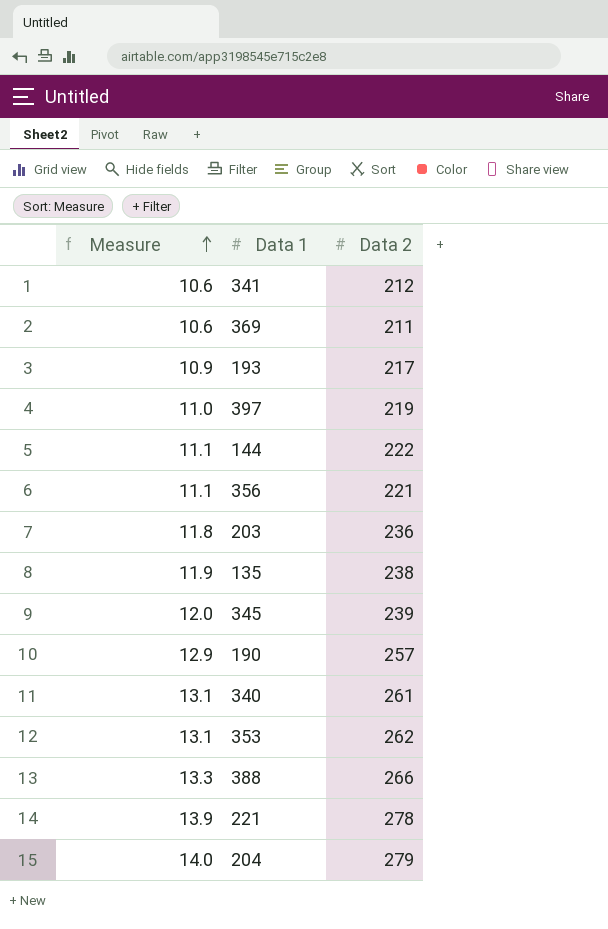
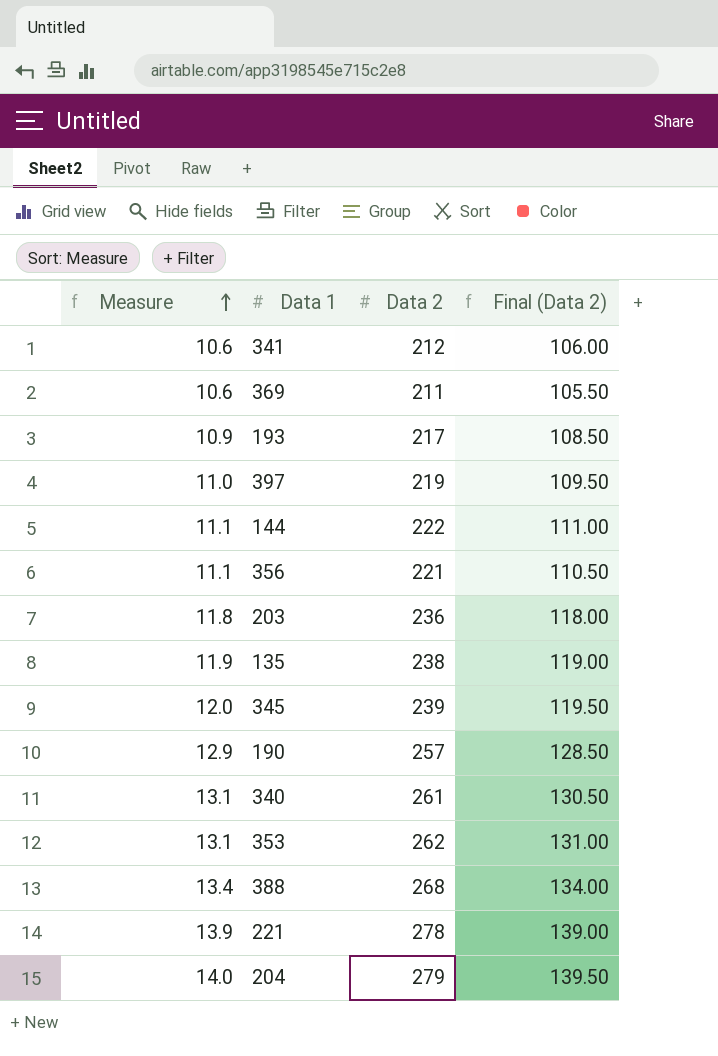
column Final (Data 2) | formula: none -> [Data 2] * 0.5
388 | Measure: 13.3 -> 13.4
388 | Data 2: 266 -> 268

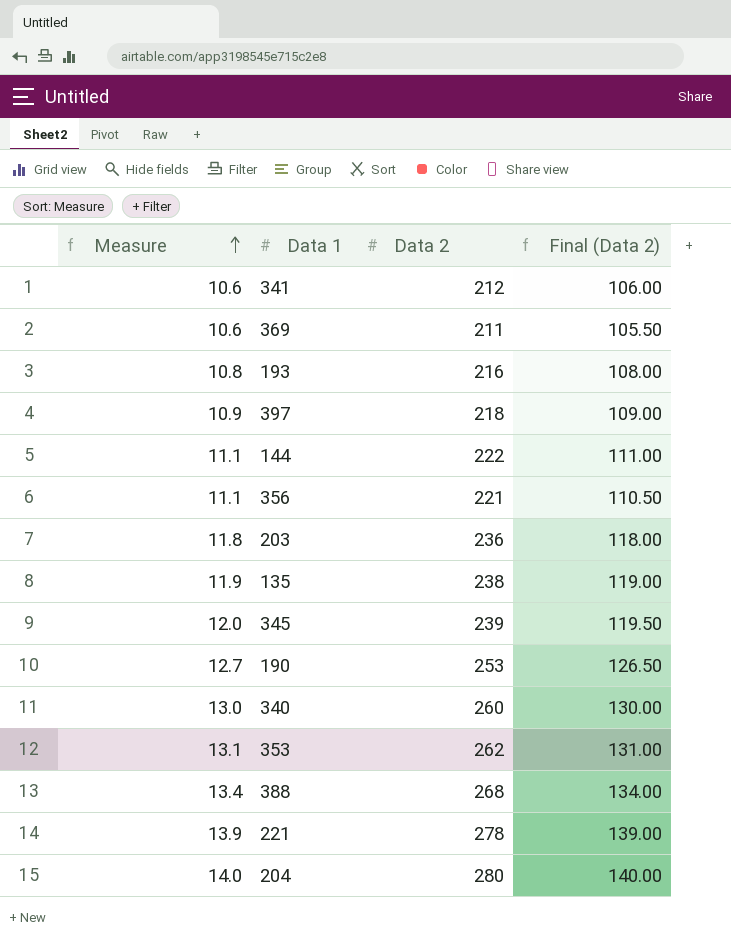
193 | Measure: 10.9 -> 10.8
193 | Data 2: 217 -> 216
193 | Final (Data 2): 108.50 -> 108.00
397 | Measure: 11.0 -> 10.9
397 | Data 2: 219 -> 218
397 | Final (Data 2): 109.50 -> 109.00
190 | Measure: 12.9 -> 12.7
190 | Data 2: 257 -> 253
190 | Final (Data 2): 128.50 -> 126.50
340 | Measure: 13.1 -> 13.0
340 | Data 2: 261 -> 260
340 | Final (Data 2): 130.50 -> 130.00
204 | Data 2: 279 -> 280
204 | Final (Data 2): 139.50 -> 140.00

